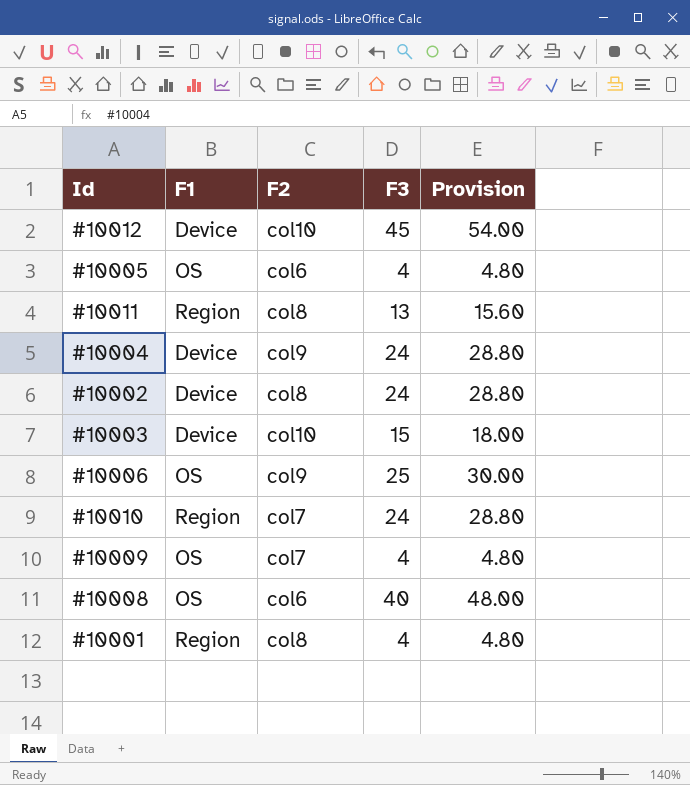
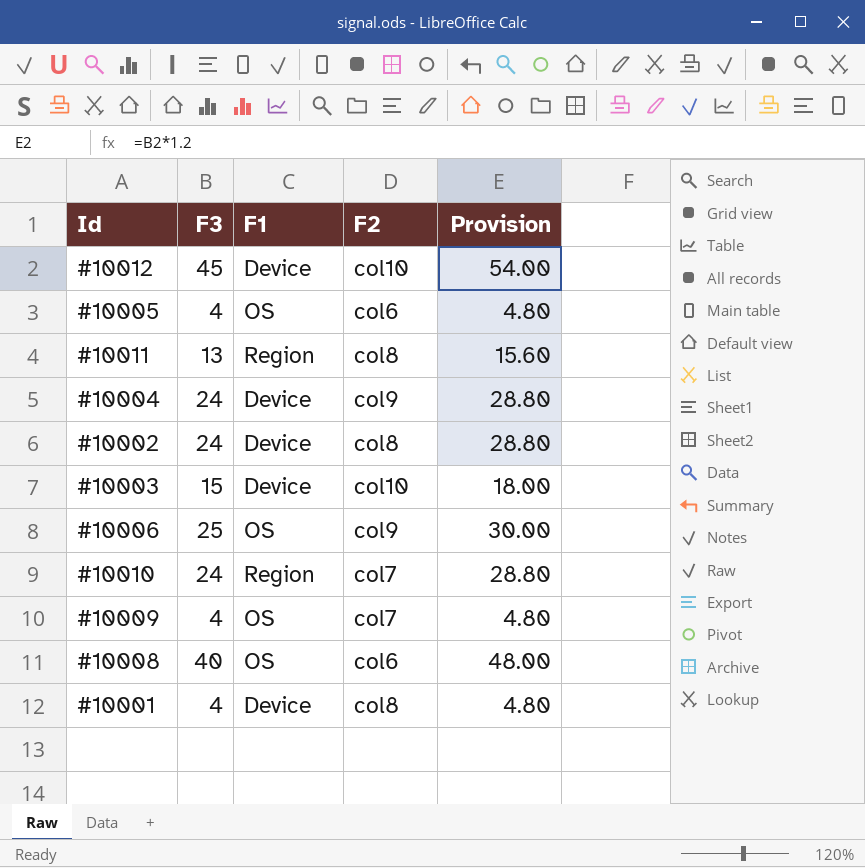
column F3 | position: 4 -> 2
#10001 | F1: Region -> Device

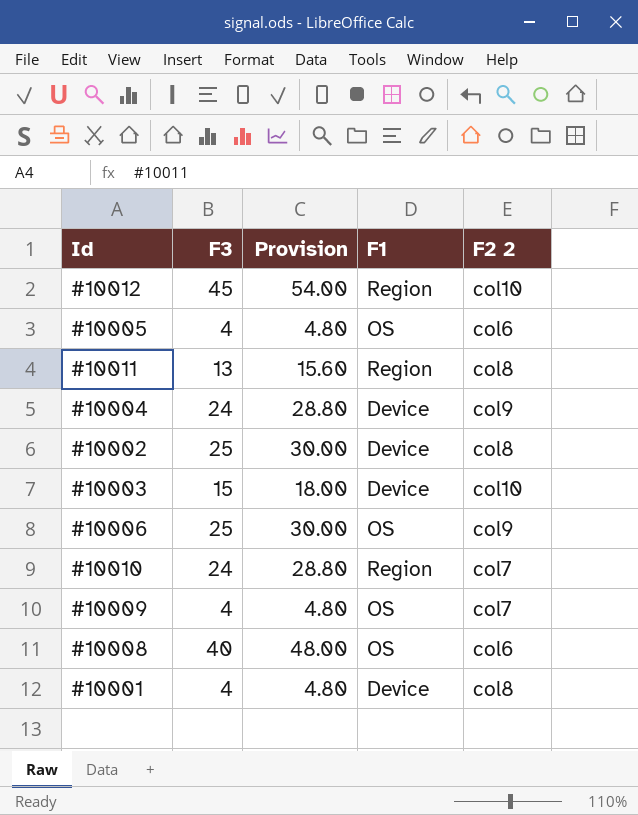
column Provision | position: 5 -> 3
column name: F2 -> F2 2
#10012 | F1: Device -> Region
#10002 | F3: 24 -> 25
#10002 | Provision: 28.80 -> 30.00

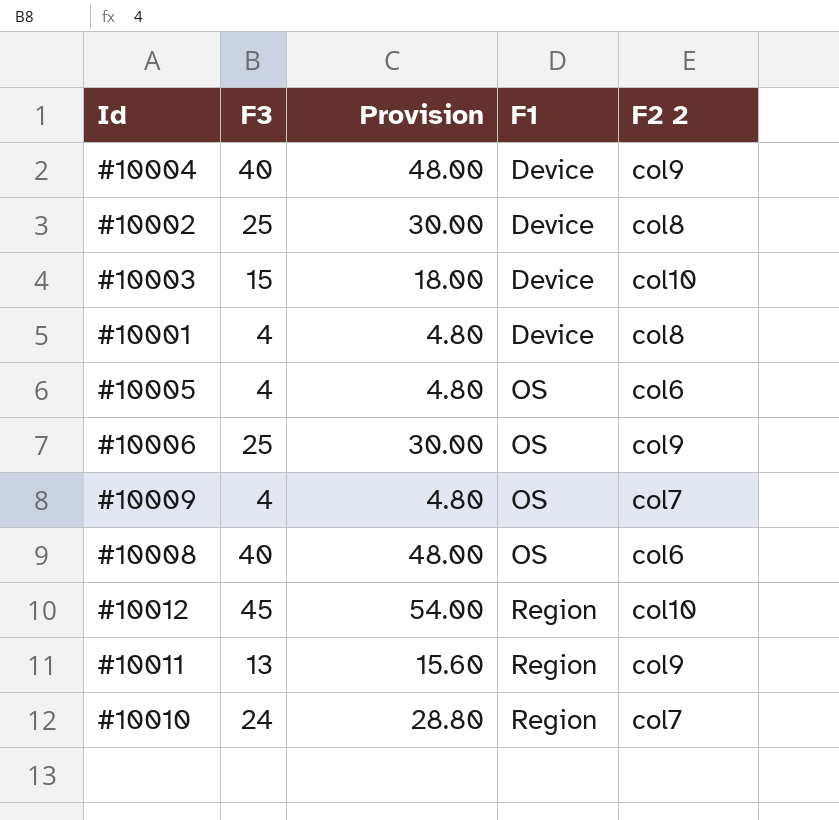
row order: none -> F1 ascending
#10004 | F3: 24 -> 40
#10004 | Provision: 28.80 -> 48.00
#10011 | F2 2: col8 -> col9

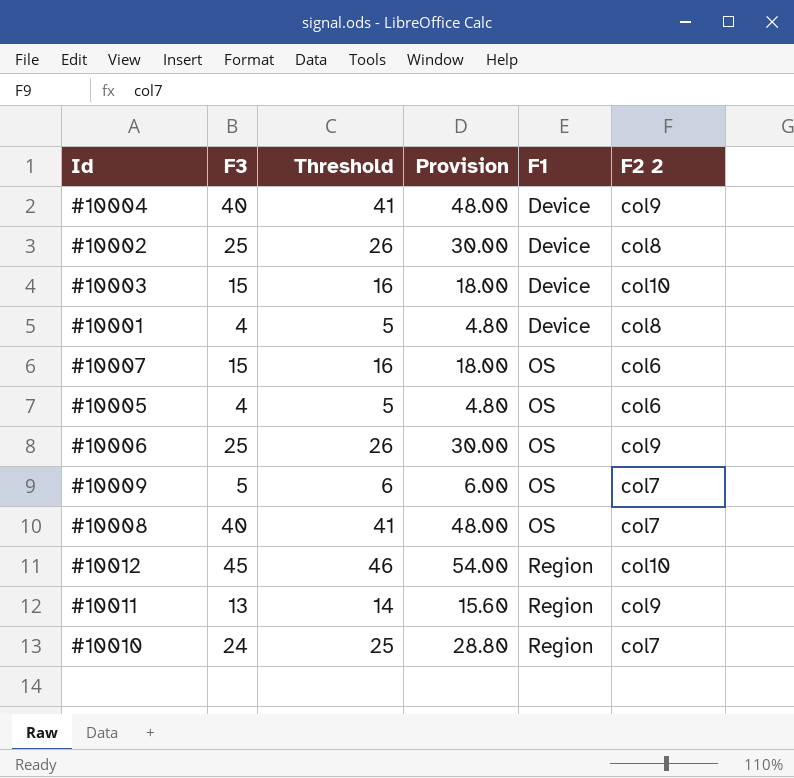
column Threshold | formula: none -> [F3] + 1
row #10007: none -> 15 | 16 | 18.00 | OS | col6
#10009 | F3: 4 -> 5
#10009 | Provision: 4.80 -> 6.00
#10008 | F2 2: col6 -> col7

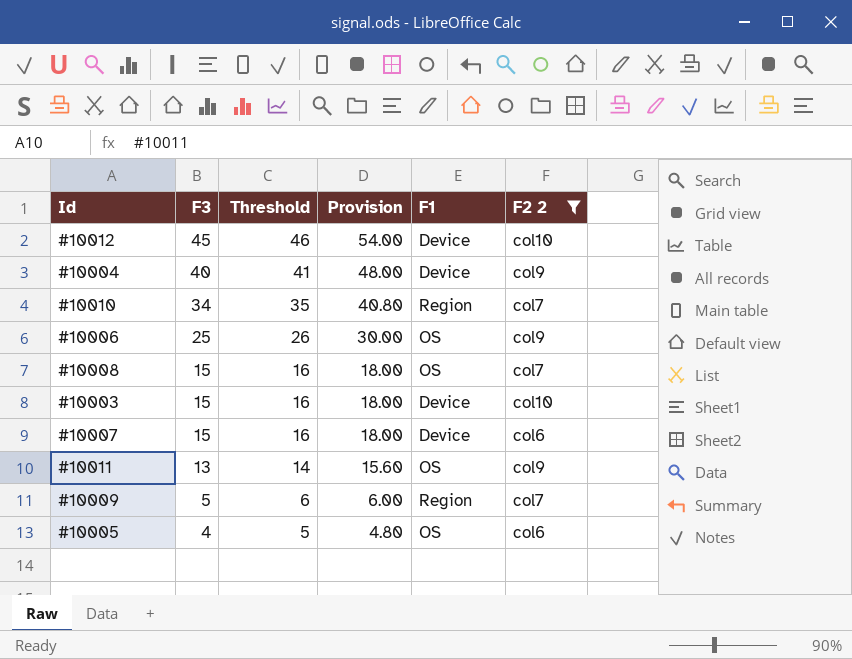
filter: none -> F2 2 != col8
row order: F1 ascending -> F3 descending
#10012 | F1: Region -> Device
#10010 | F3: 24 -> 34
#10010 | Threshold: 25 -> 35
#10010 | Provision: 28.80 -> 40.80
#10008 | F3: 40 -> 15
#10008 | Threshold: 41 -> 16
#10008 | Provision: 48.00 -> 18.00
#10007 | F1: OS -> Device
#10011 | F1: Region -> OS
#10009 | F1: OS -> Region

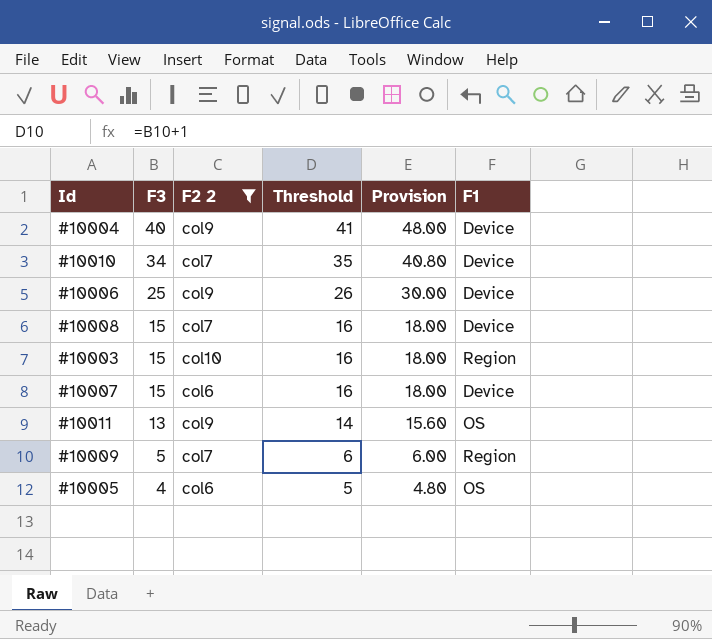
column F2 2 | position: 6 -> 3
row #10012: 45 | 46 | 54.00 | Device | col10 -> none
#10010 | F1: Region -> Device
#10006 | F1: OS -> Device
#10008 | F1: OS -> Device
#10003 | F1: Device -> Region

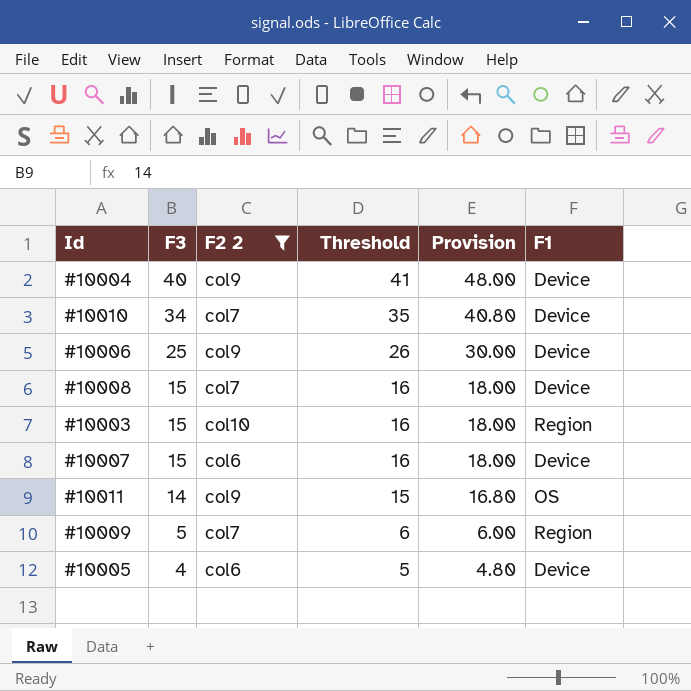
#10011 | F3: 13 -> 14
#10011 | Threshold: 14 -> 15
#10011 | Provision: 15.60 -> 16.80
#10005 | F1: OS -> Device

